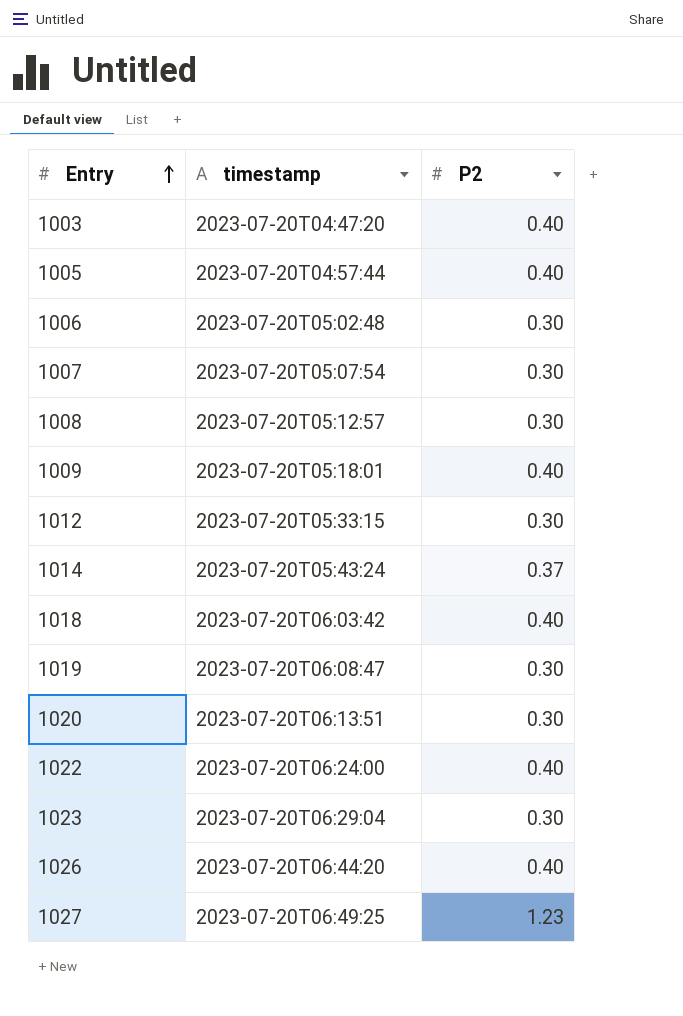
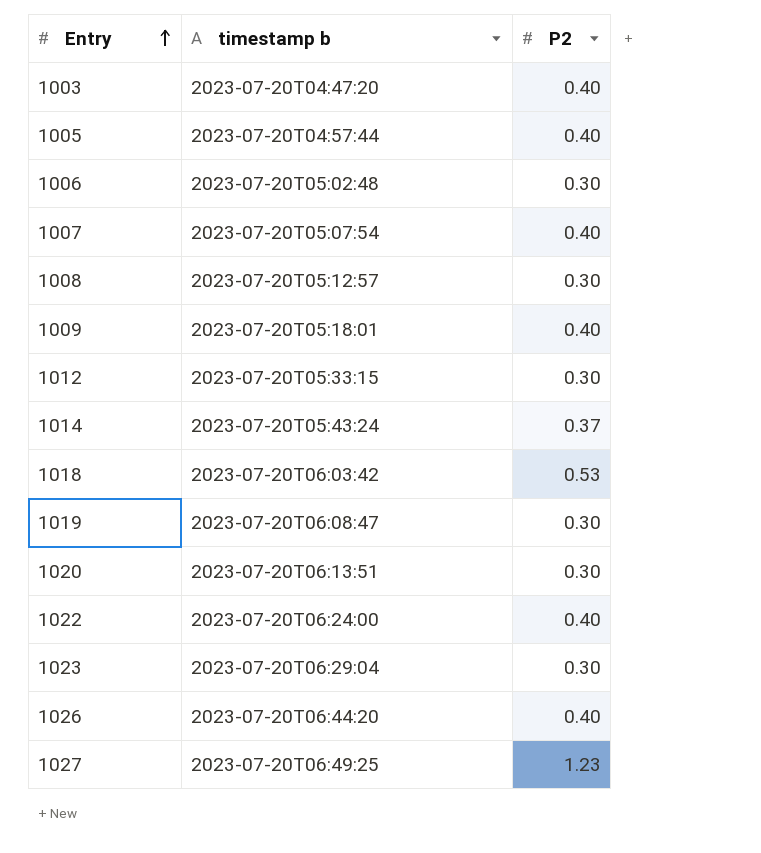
column name: timestamp -> timestamp b
1007 | P2: 0.30 -> 0.40
1018 | P2: 0.40 -> 0.53

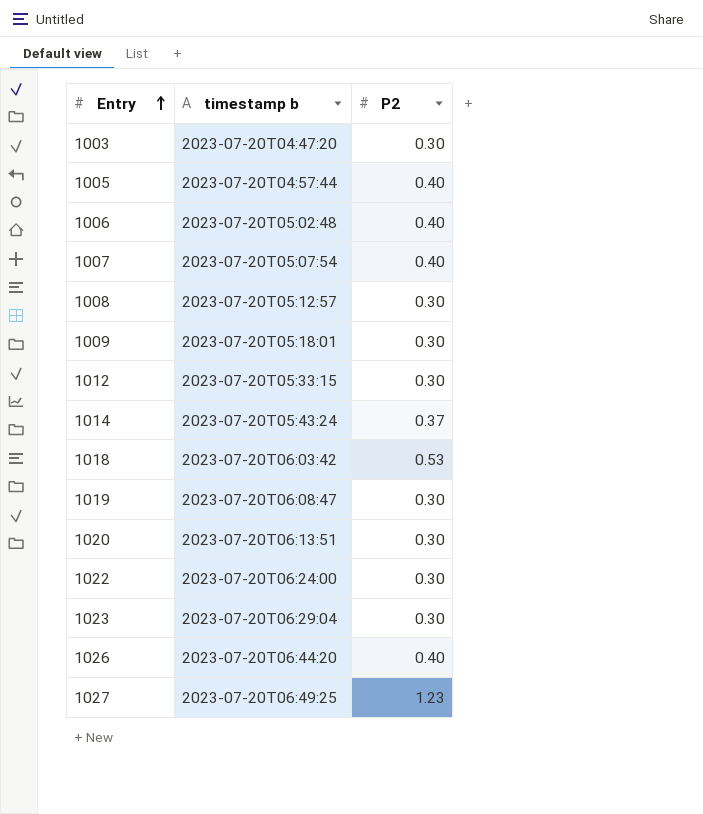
1003 | P2: 0.40 -> 0.30
1006 | P2: 0.30 -> 0.40
1009 | P2: 0.40 -> 0.30
1022 | P2: 0.40 -> 0.30

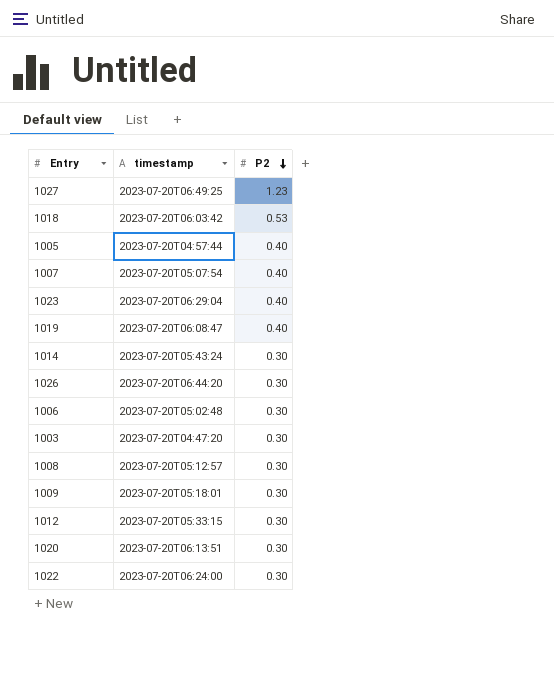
row order: Entry ascending -> P2 descending
column name: timestamp b -> timestamp
1023 | P2: 0.30 -> 0.40
1019 | P2: 0.30 -> 0.40
1014 | P2: 0.37 -> 0.30
1026 | P2: 0.40 -> 0.30
1006 | P2: 0.40 -> 0.30

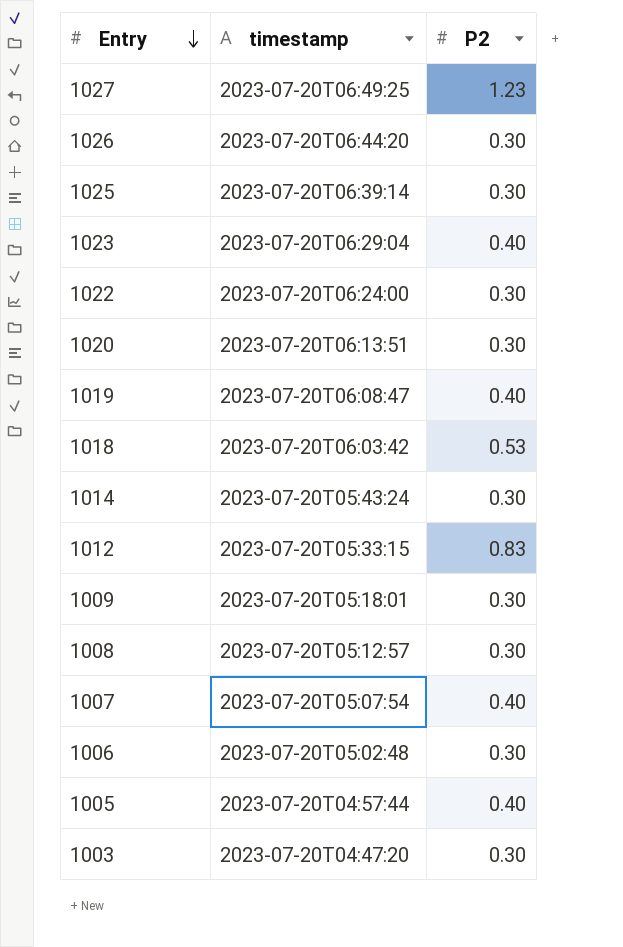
row order: P2 descending -> Entry descending
row 1025: none -> 2023-07-20T06:39:14 | 0.30
1012 | P2: 0.30 -> 0.83

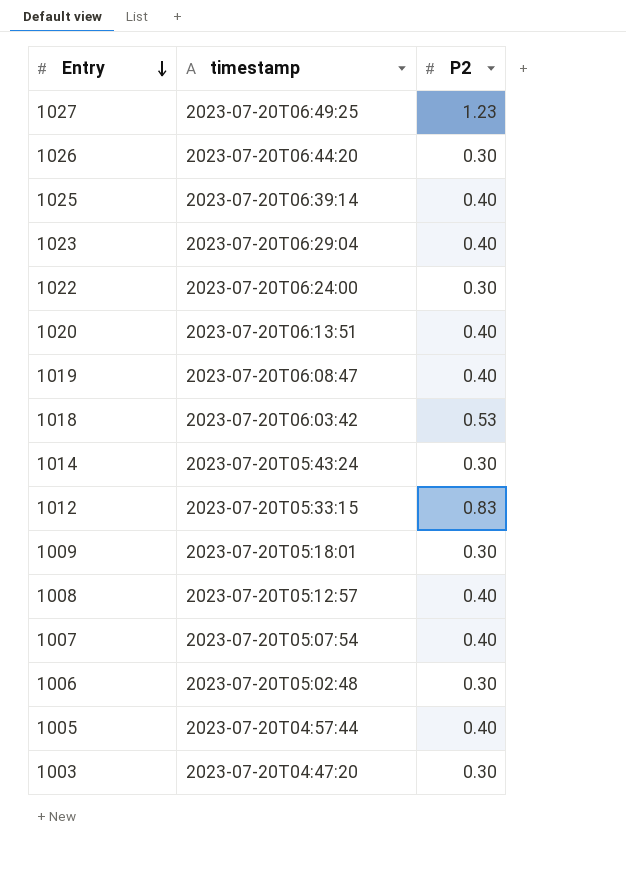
1025 | P2: 0.30 -> 0.40
1020 | P2: 0.30 -> 0.40
1008 | P2: 0.30 -> 0.40

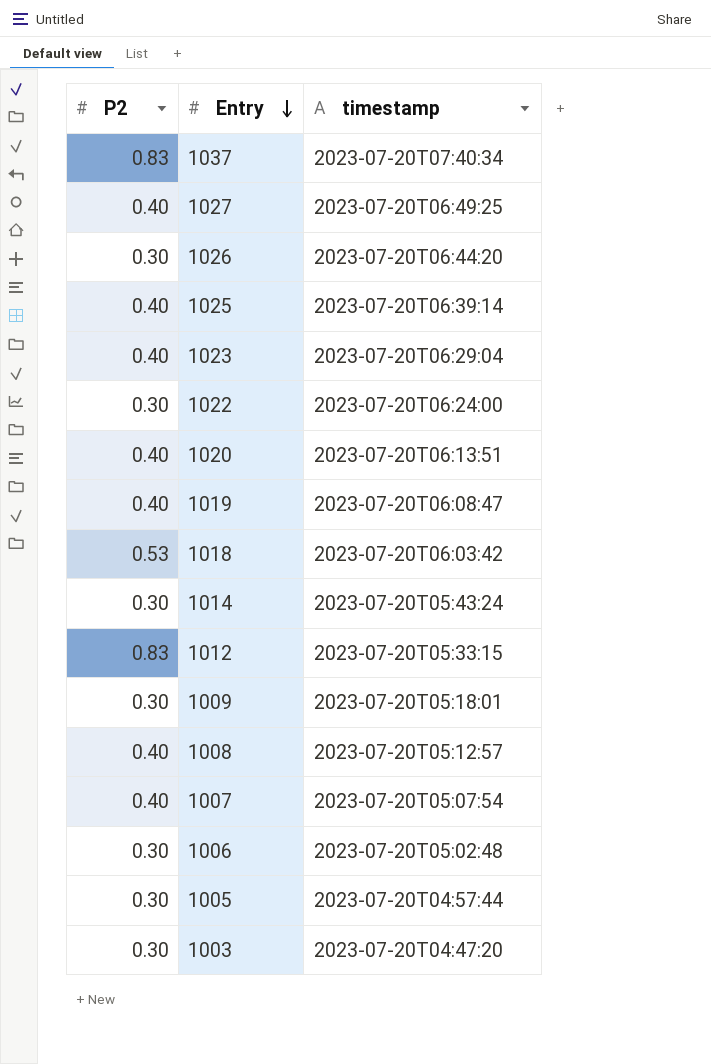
column P2 | position: 3 -> 1
row 1037: none -> 0.83 | 2023-07-20T07:40:34
1027 | P2: 1.23 -> 0.40
1005 | P2: 0.40 -> 0.30

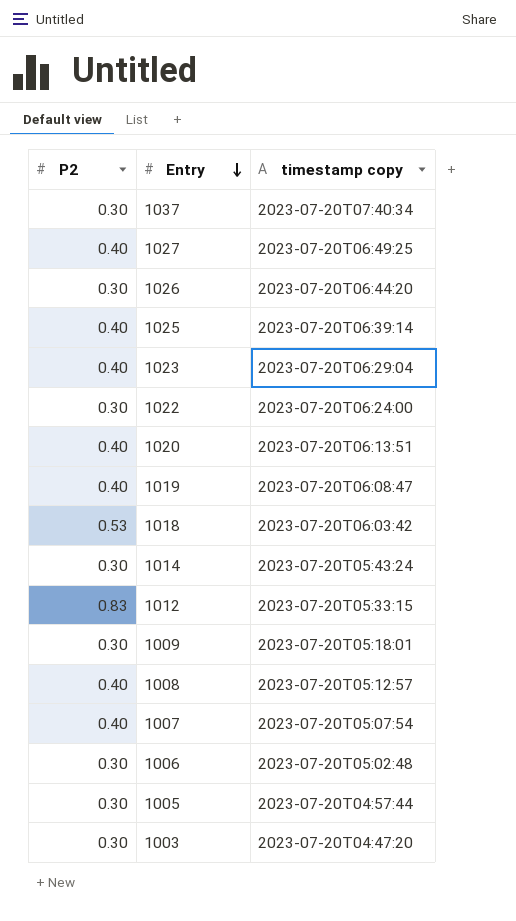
column name: timestamp -> timestamp copy
1037 | P2: 0.83 -> 0.30

